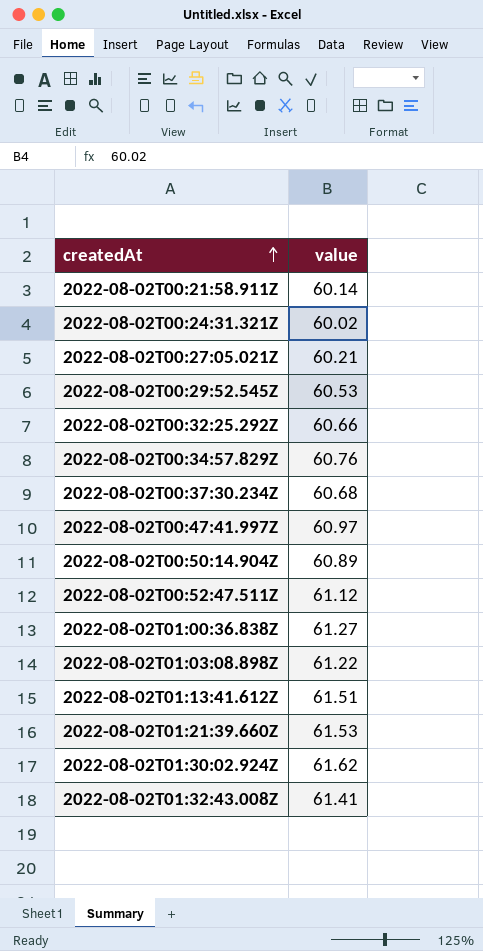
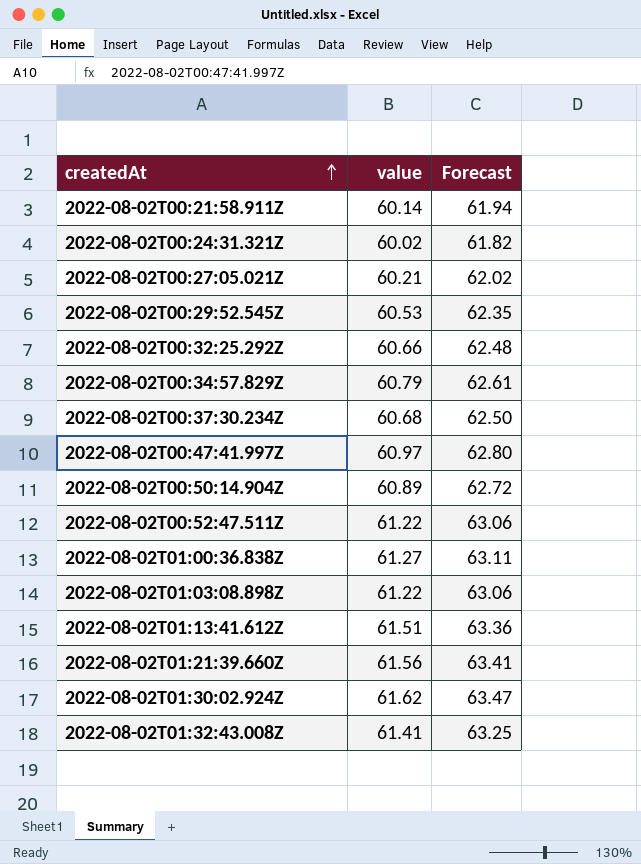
column Forecast | formula: none -> [value] * 1.03
2022-08-02T00:34:57.829Z | value: 60.76 -> 60.79
2022-08-02T00:52:47.511Z | value: 61.12 -> 61.22
2022-08-02T01:21:39.660Z | value: 61.53 -> 61.56

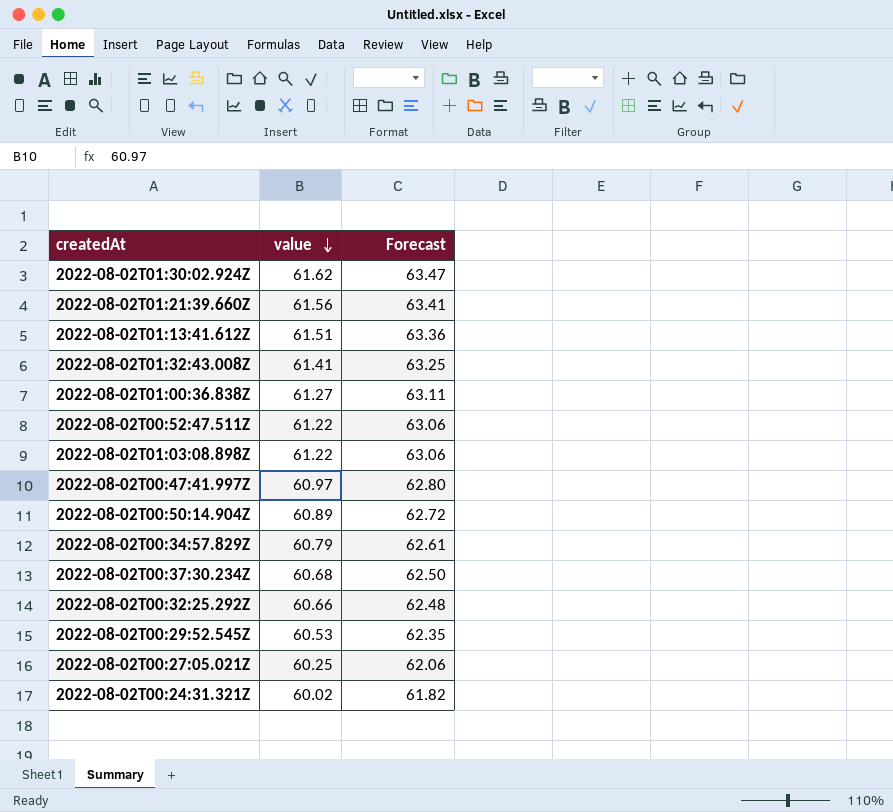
row order: createdAt ascending -> value descending
row 2022-08-02T00:21:58.911Z: 60.14 | 61.94 -> none
2022-08-02T00:27:05.021Z | value: 60.21 -> 60.25
2022-08-02T00:27:05.021Z | Forecast: 62.02 -> 62.06

